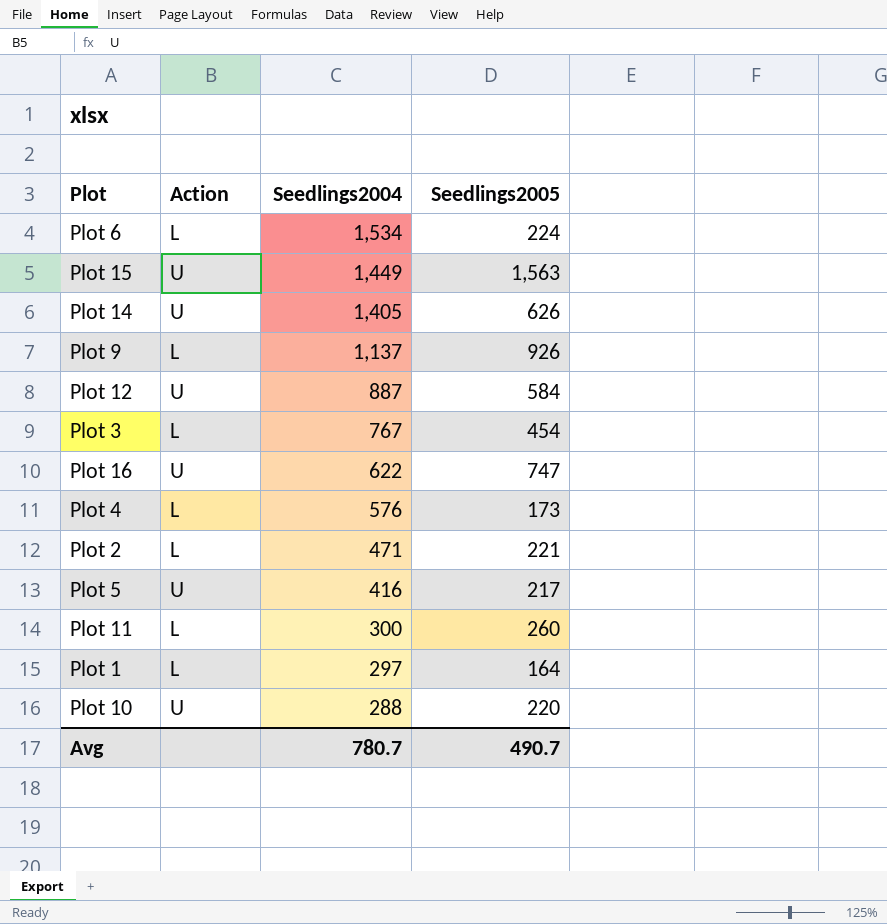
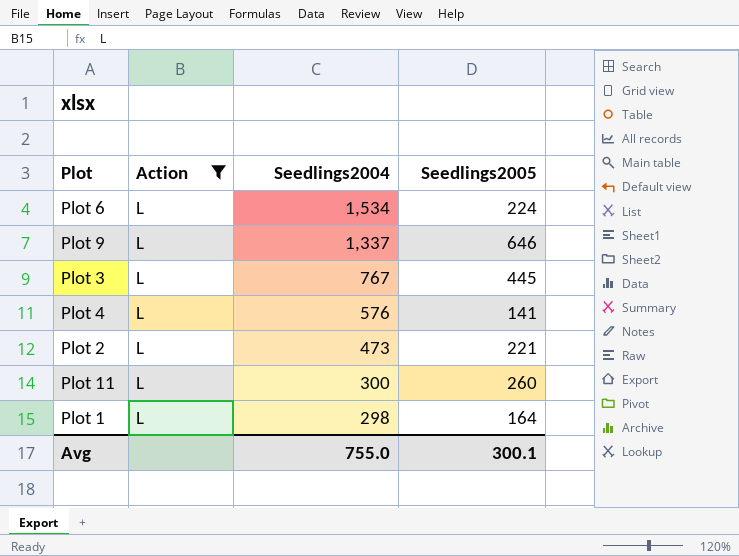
filter: none -> Action = L
Plot 9 | Seedlings2004: 1,137 -> 1,337
Plot 9 | Seedlings2005: 926 -> 646
Plot 3 | Seedlings2005: 454 -> 445
Plot 4 | Seedlings2005: 173 -> 141
Plot 2 | Seedlings2004: 471 -> 473
Plot 1 | Seedlings2004: 297 -> 298
Avg | Seedlings2004: 780.7 -> 755.0
Avg | Seedlings2005: 490.7 -> 300.1

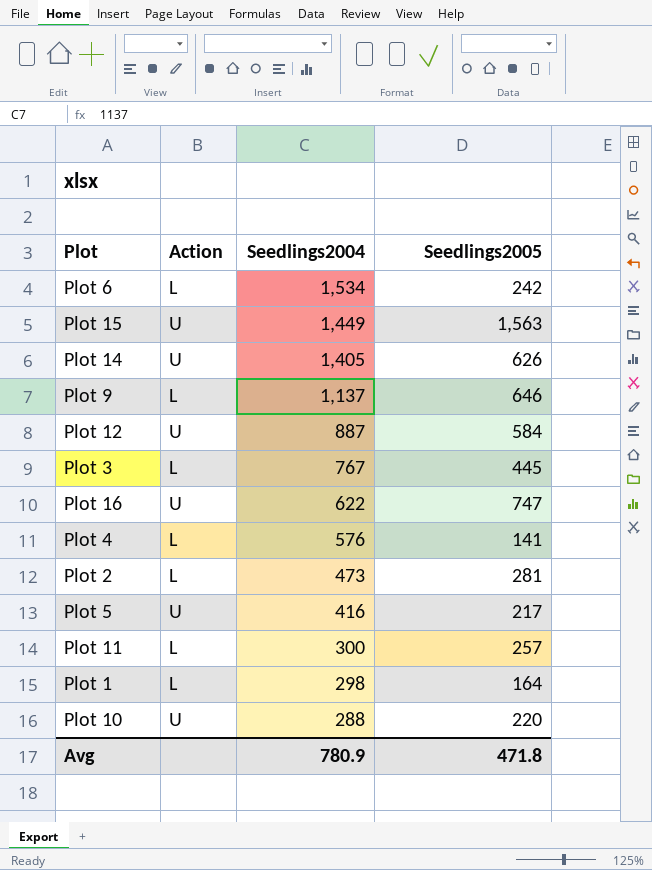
filter: Action = L -> none
Plot 6 | Seedlings2005: 224 -> 242
Plot 9 | Seedlings2004: 1,337 -> 1,137
Plot 2 | Seedlings2005: 221 -> 281
Plot 11 | Seedlings2005: 260 -> 257
Avg | Seedlings2004: 755.0 -> 780.9
Avg | Seedlings2005: 300.1 -> 471.8

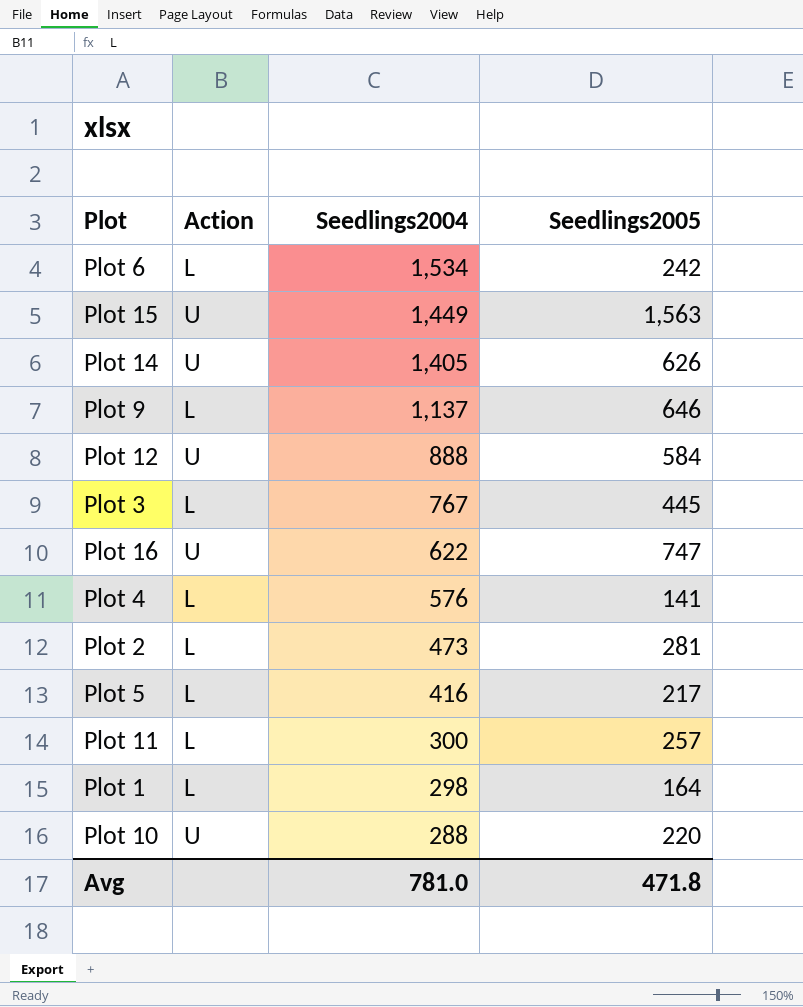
Plot 12 | Seedlings2004: 887 -> 888
Plot 5 | Action: U -> L
Avg | Seedlings2004: 780.9 -> 781.0

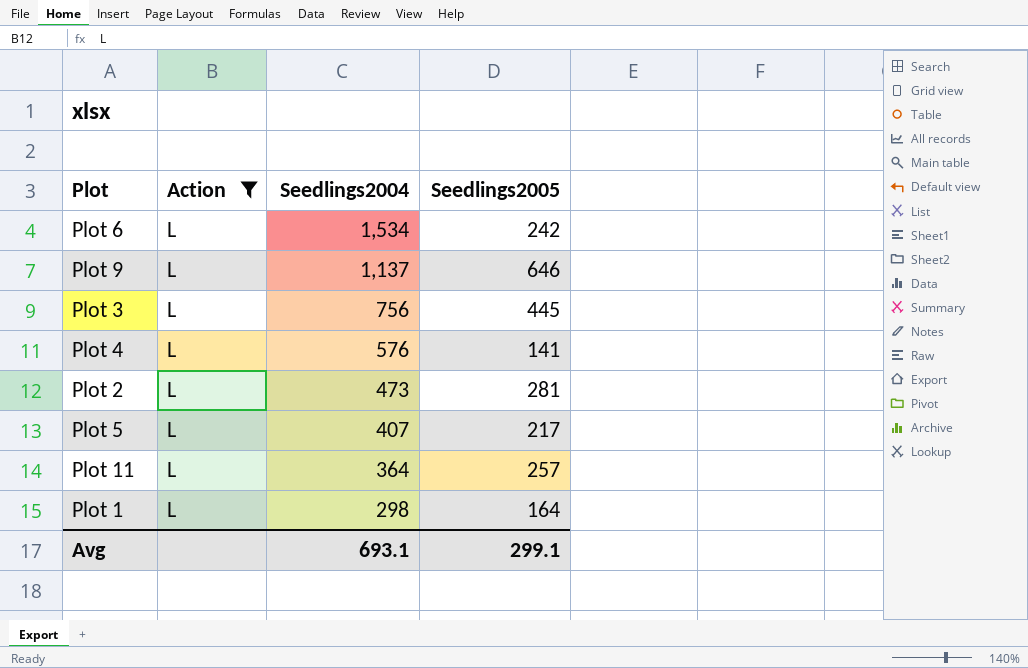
filter: none -> Action = L
Plot 3 | Seedlings2004: 767 -> 756
Plot 5 | Seedlings2004: 416 -> 407
Plot 11 | Seedlings2004: 300 -> 364
Avg | Seedlings2004: 781.0 -> 693.1
Avg | Seedlings2005: 471.8 -> 299.1

